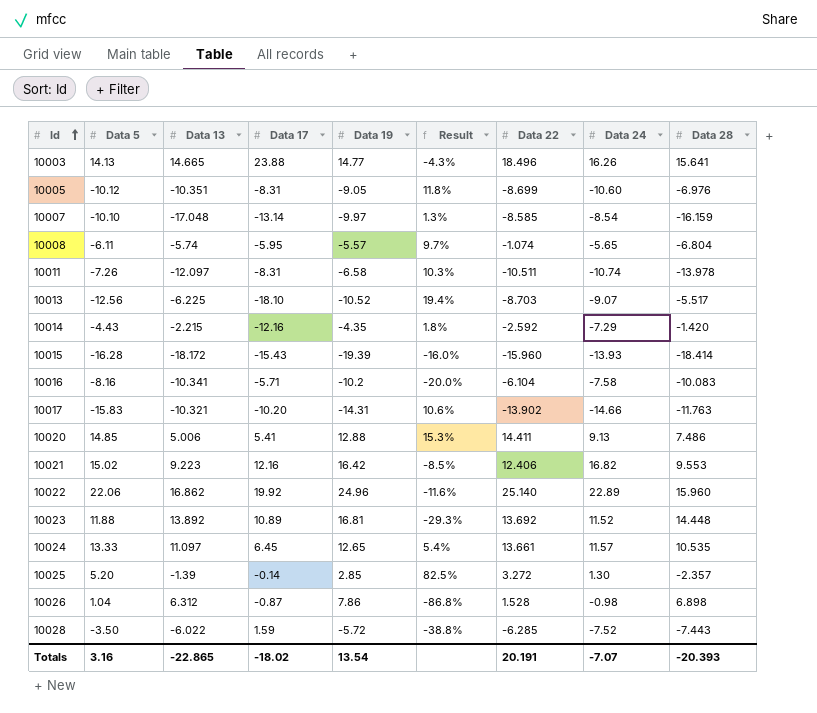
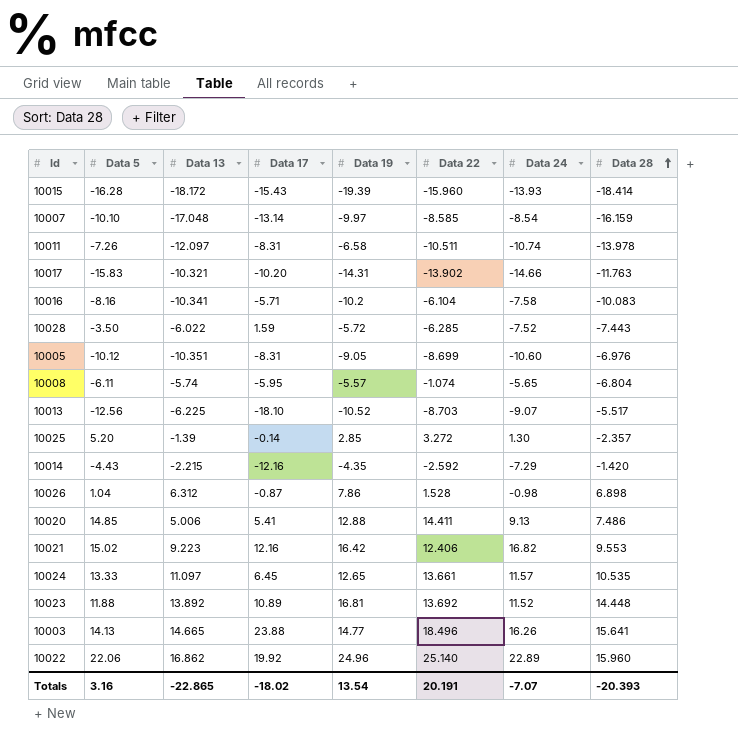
row order: Id ascending -> Data 28 ascending
column Result | formula: ([Data 5] - [Data 19]) / [Data 19] -> none

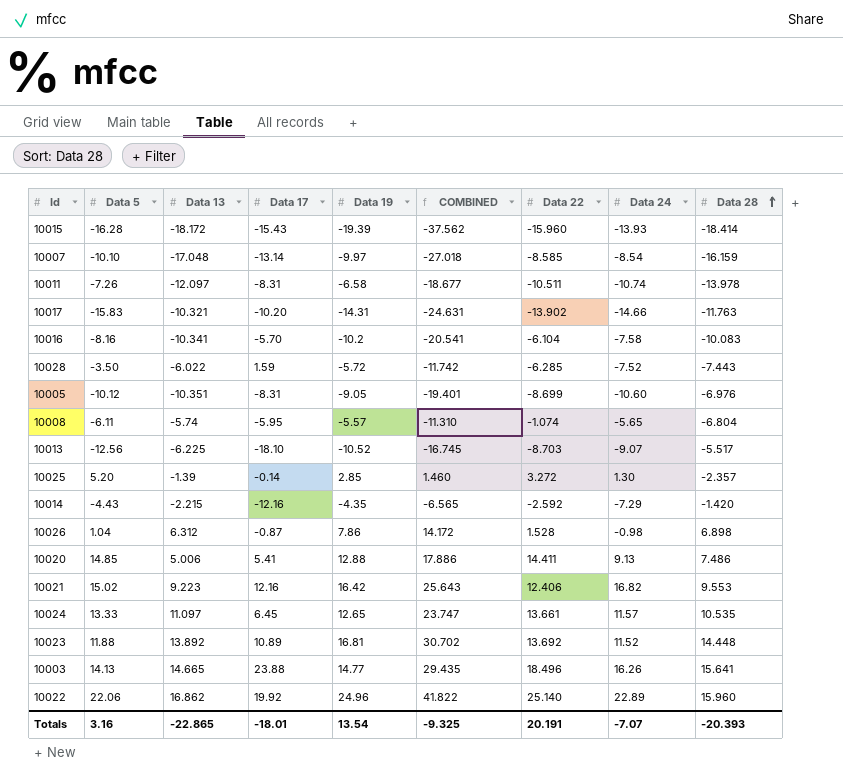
column COMBINED | formula: none -> [Data 13] + [Data 19]
10016 | Data 17: -5.71 -> -5.70
Totals | Data 17: -18.02 -> -18.01

